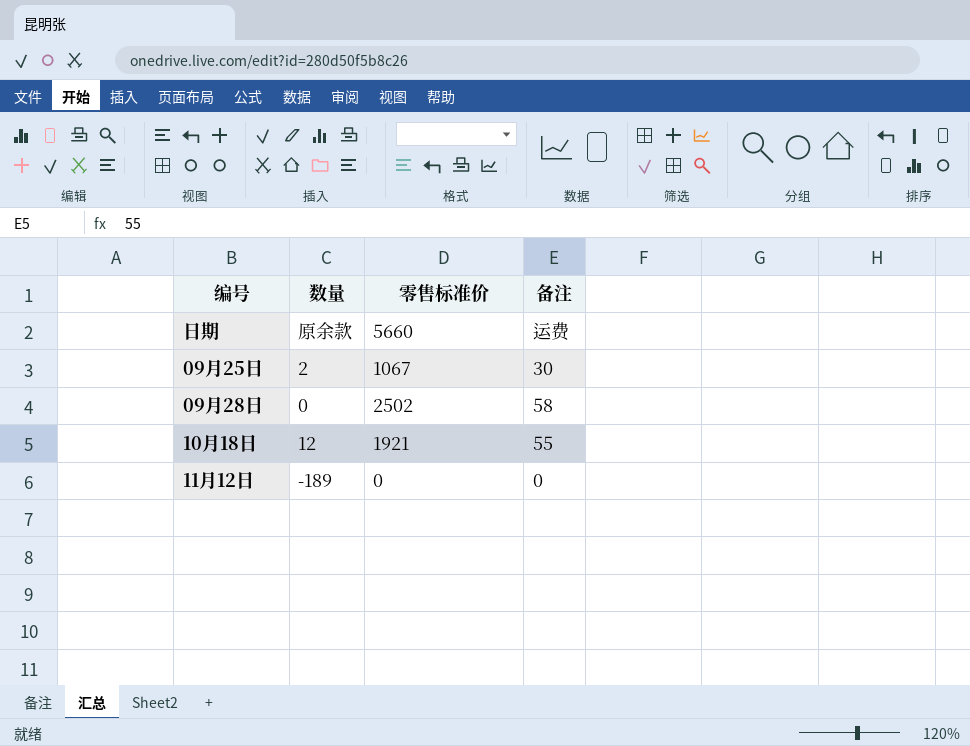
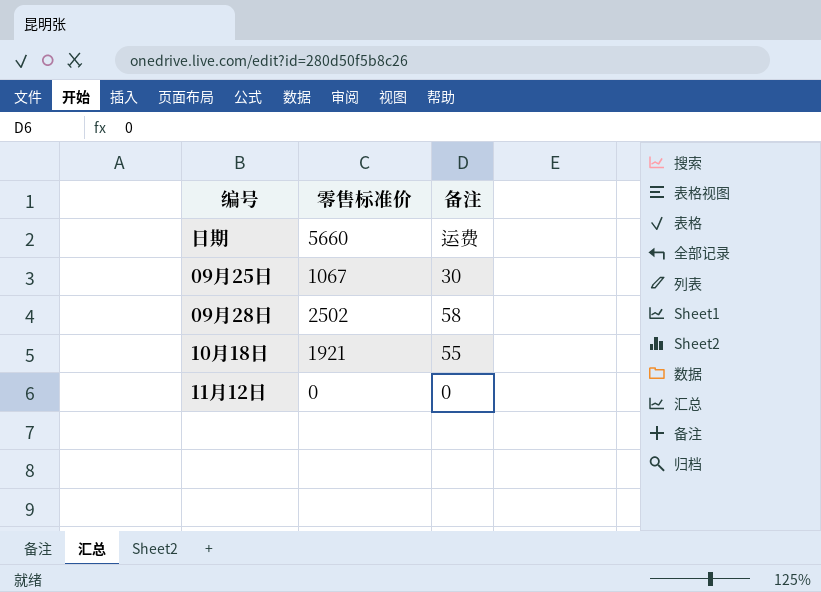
column 数量 | position: 2 -> none

